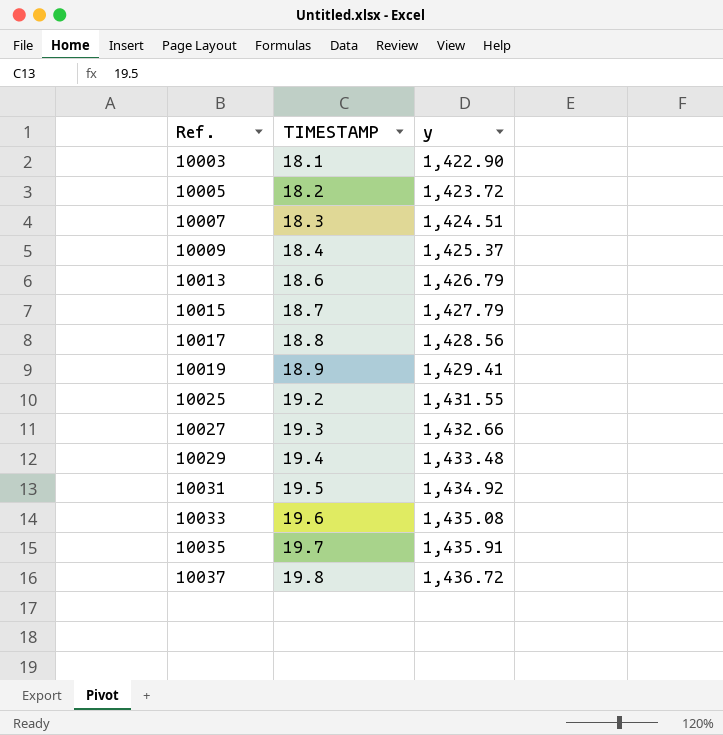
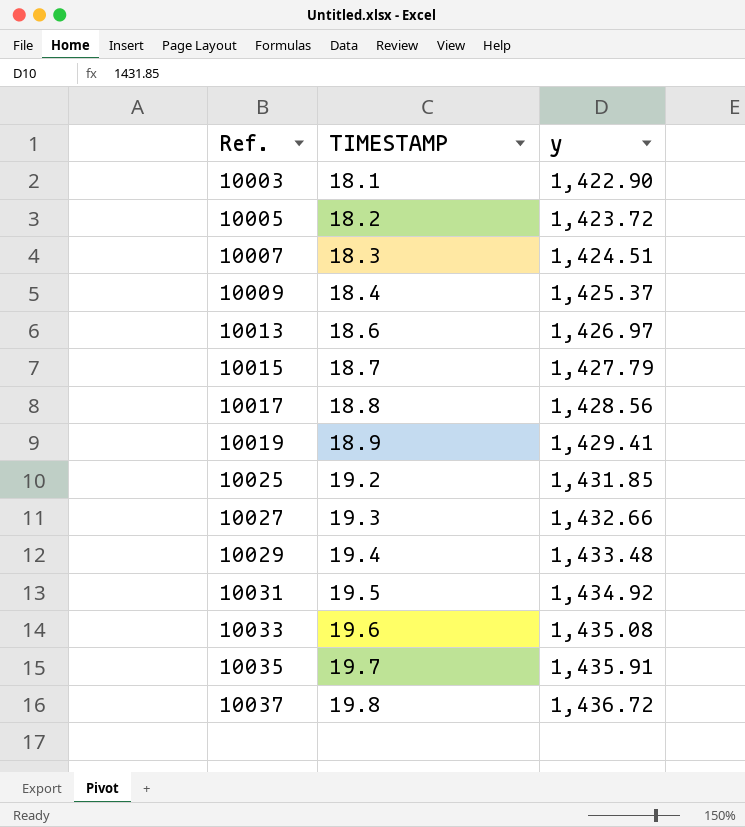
10013 | y: 1,426.79 -> 1,426.97
10025 | y: 1,431.55 -> 1,431.85

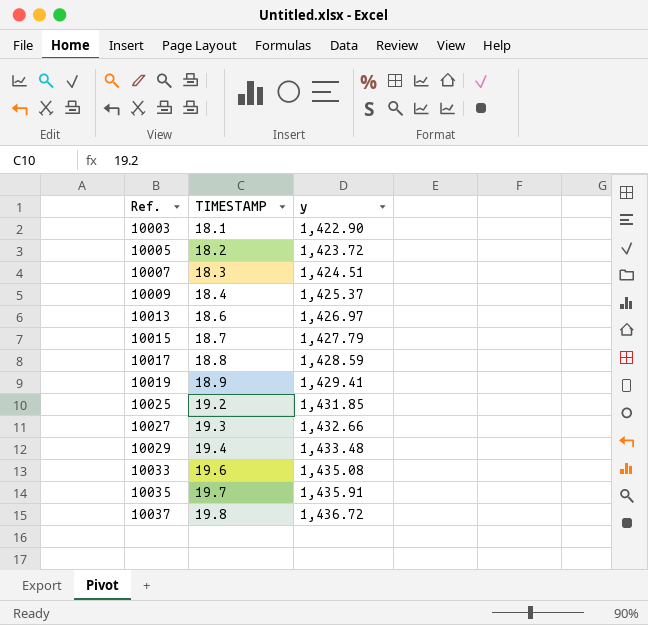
row 10031: 19.5 | 1,434.92 -> none
10017 | y: 1,428.56 -> 1,428.59

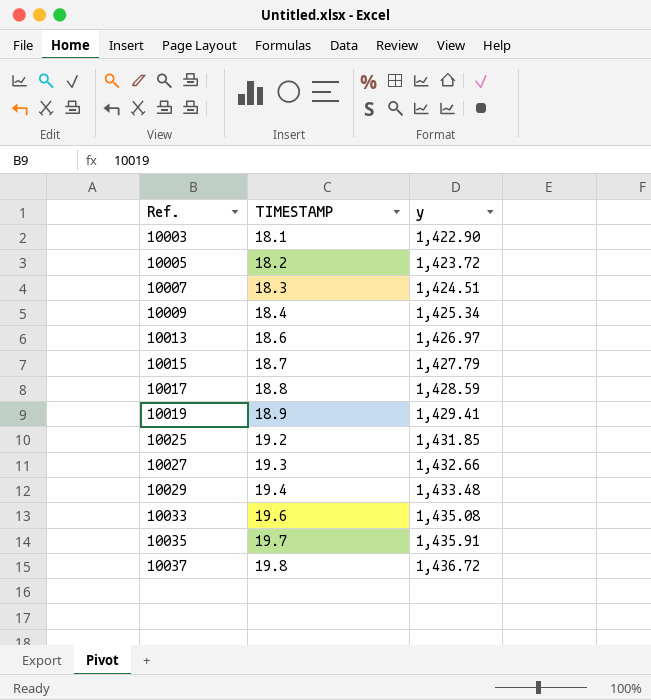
10009 | y: 1,425.37 -> 1,425.34

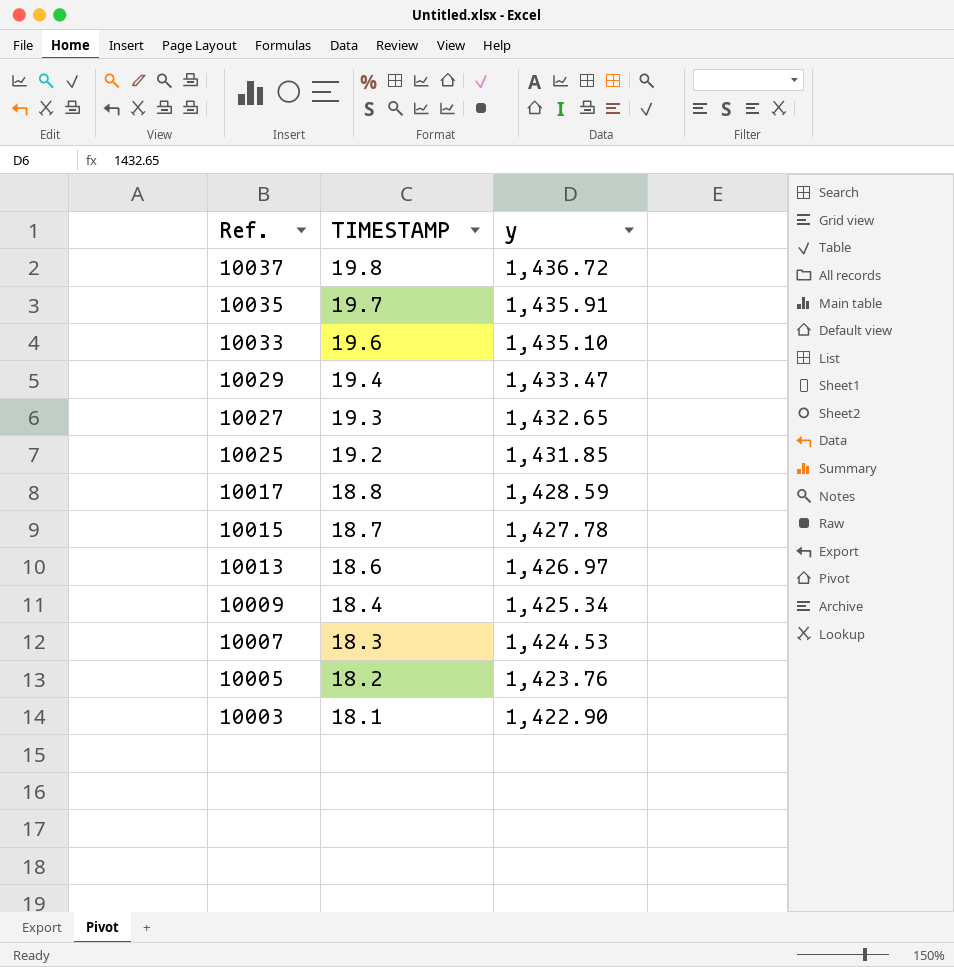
row order: Ref. ascending -> Ref. descending
row 10019: 18.9 | 1,429.41 -> none
10033 | y: 1,435.08 -> 1,435.10
10029 | y: 1,433.48 -> 1,433.47
10027 | y: 1,432.66 -> 1,432.65
10015 | y: 1,427.79 -> 1,427.78
10007 | y: 1,424.51 -> 1,424.53
10005 | y: 1,423.72 -> 1,423.76

